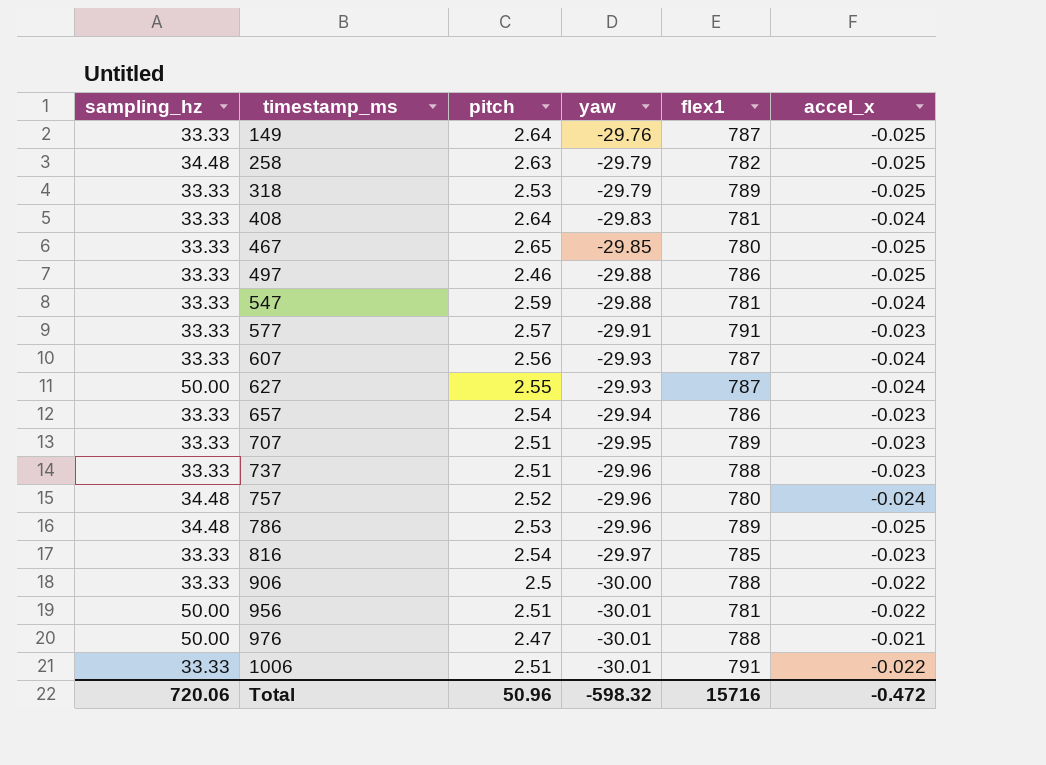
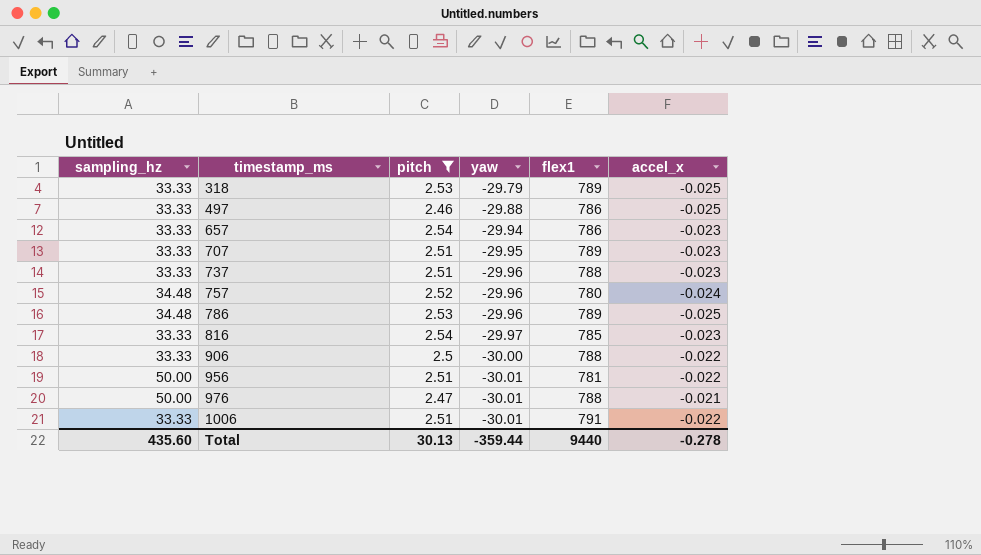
filter: none -> pitch <= 2.54
Total | sampling_hz: 720.06 -> 435.60
Total | pitch: 50.96 -> 30.13
Total | yaw: -598.32 -> -359.44
Total | flex1: 15716 -> 9440
Total | accel_x: -0.472 -> -0.278

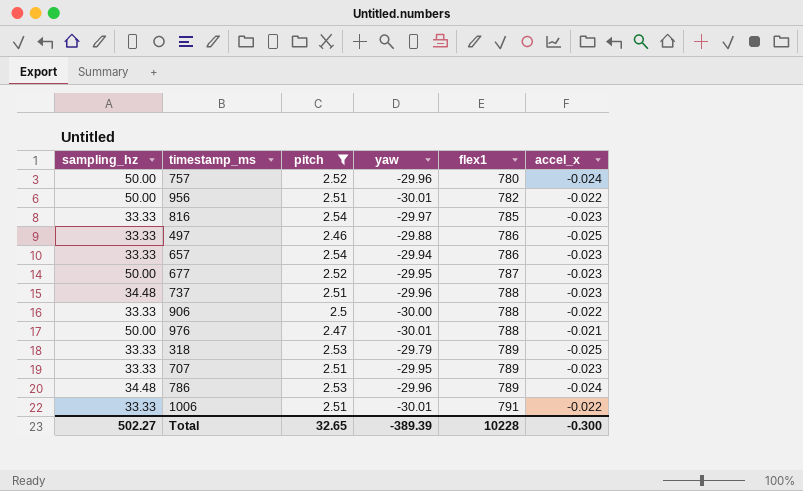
row order: timestamp_ms ascending -> flex1 ascending
757 | sampling_hz: 34.48 -> 50.00
956 | flex1: 781 -> 782
row 677: none -> 50.00 | 2.52 | -29.95 | 787 | -0.023
737 | sampling_hz: 33.33 -> 34.48
786 | accel_x: -0.025 -> -0.024
Total | sampling_hz: 435.60 -> 502.27
Total | pitch: 30.13 -> 32.65
Total | yaw: -359.44 -> -389.39
Total | flex1: 9440 -> 10228
Total | accel_x: -0.278 -> -0.300

